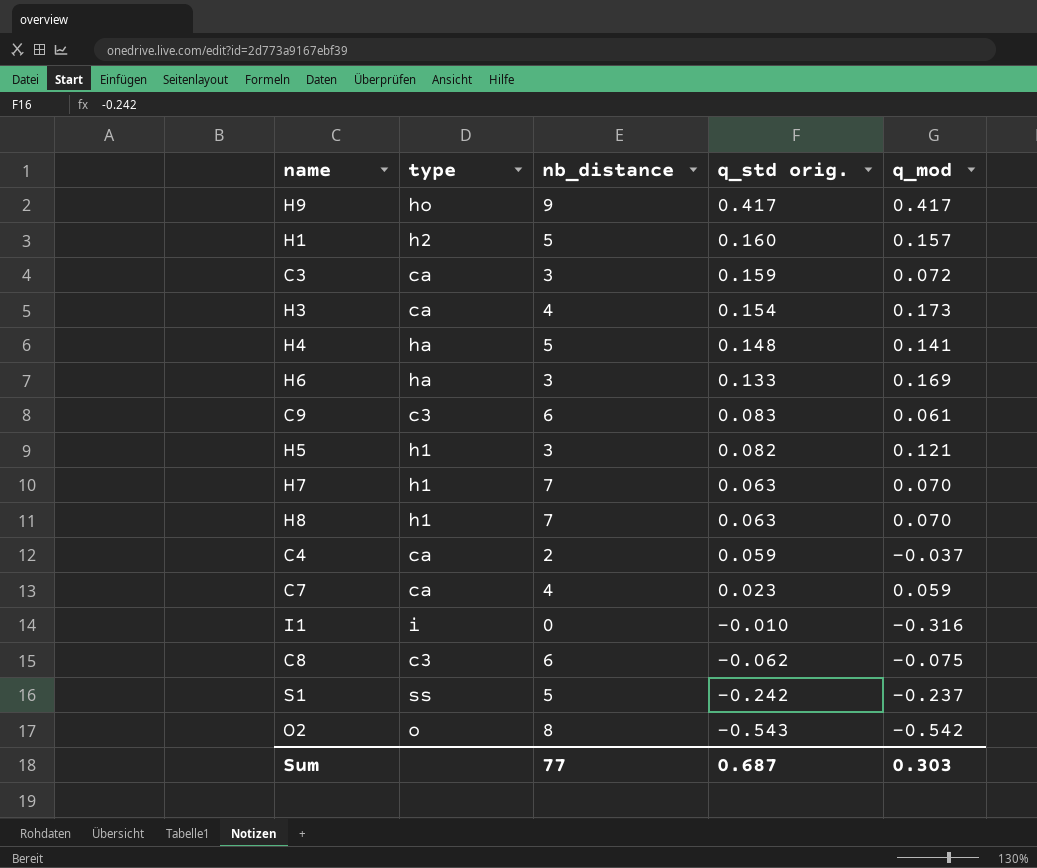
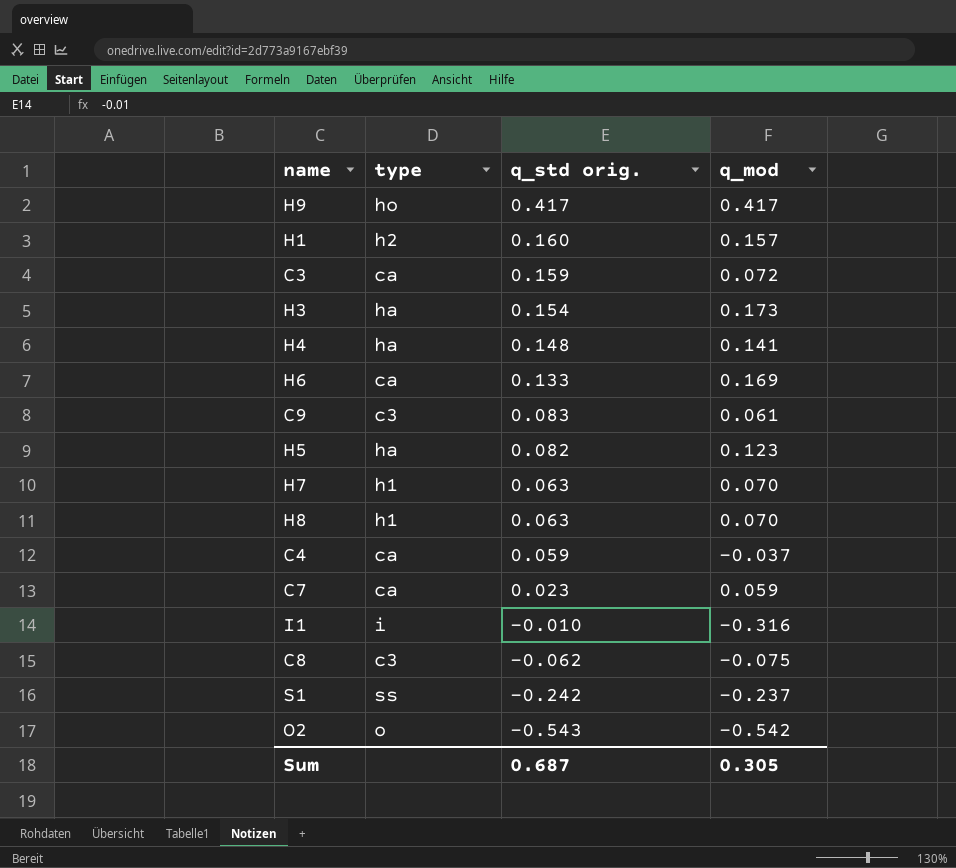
column nb_distance | position: 3 -> none
H3 | type: ca -> ha
H6 | type: ha -> ca
H5 | type: h1 -> ha
H5 | q_mod: 0.121 -> 0.123
Sum | q_mod: 0.303 -> 0.305

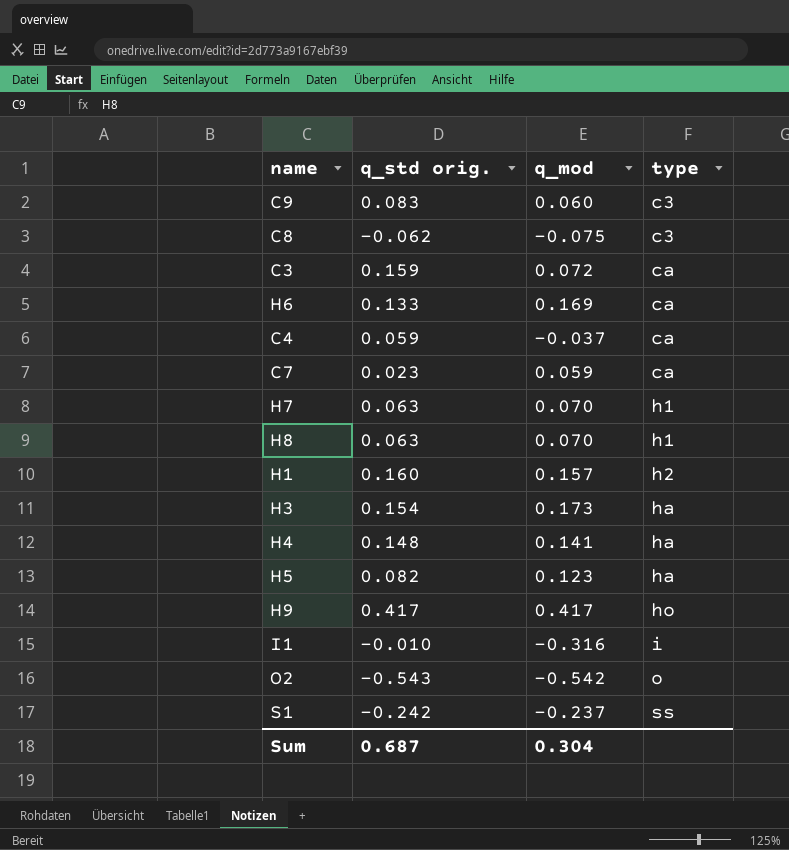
row order: q_std orig. descending -> type ascending
column type | position: 2 -> 4
C9 | q_mod: 0.061 -> 0.060
Sum | q_mod: 0.305 -> 0.304

